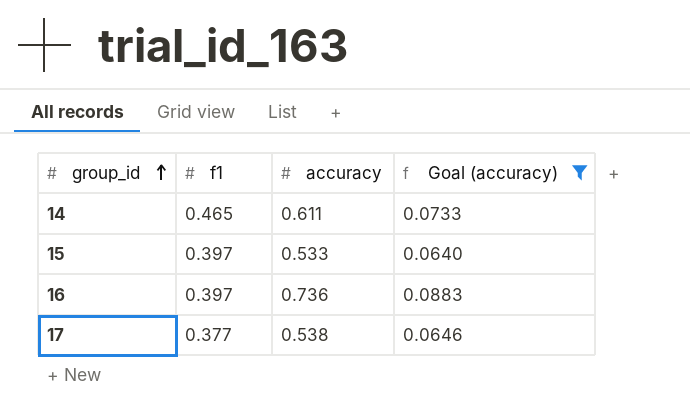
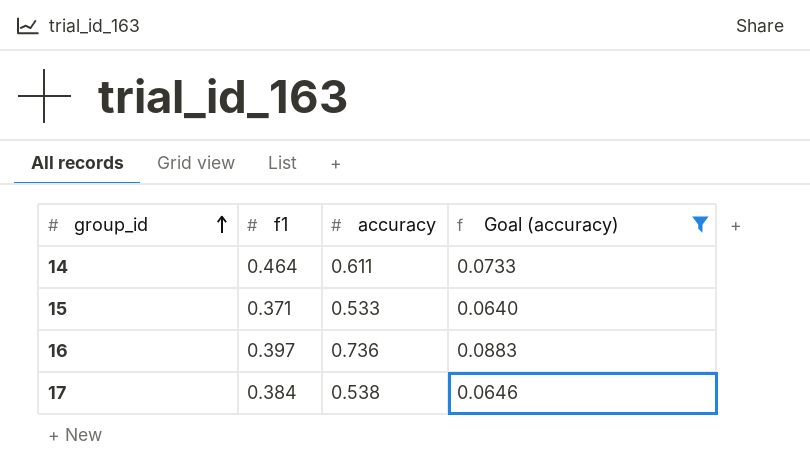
14 | f1: 0.465 -> 0.464
15 | f1: 0.397 -> 0.371
17 | f1: 0.377 -> 0.384

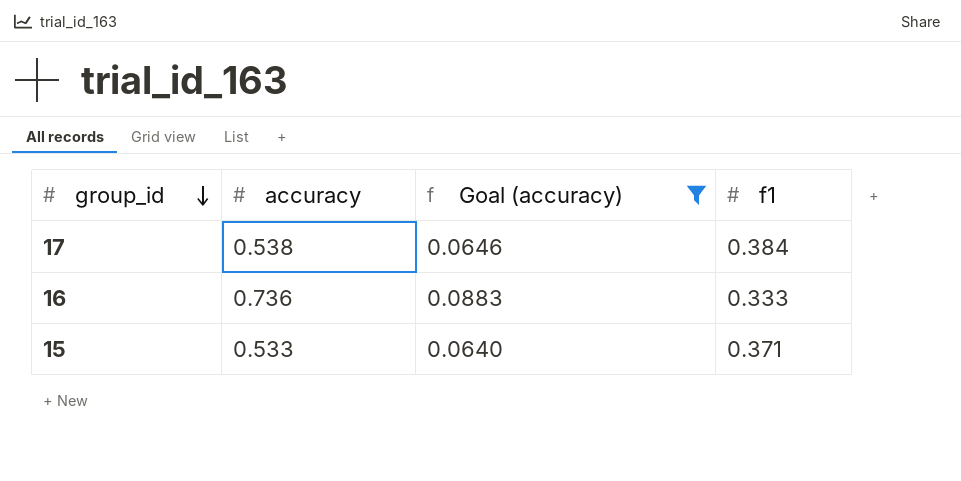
row order: group_id ascending -> group_id descending
column f1 | position: 2 -> 4
row 14: 0.464 | 0.611 | 0.0733 -> none
16 | f1: 0.397 -> 0.333

